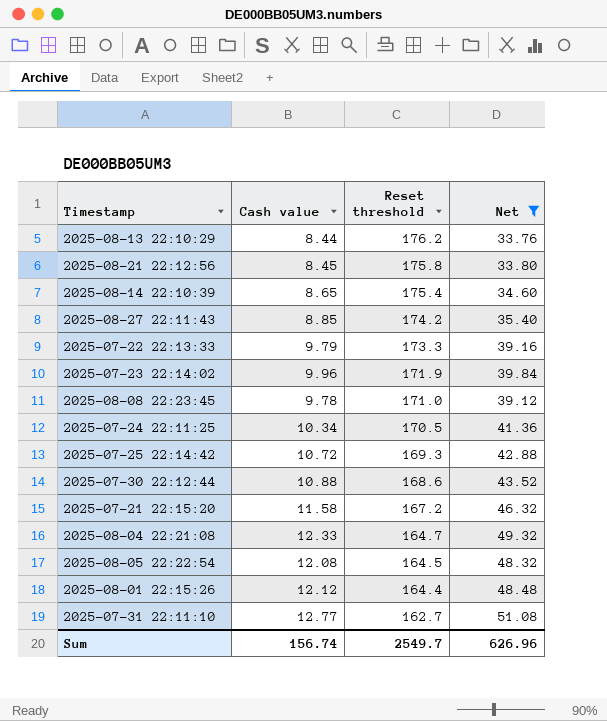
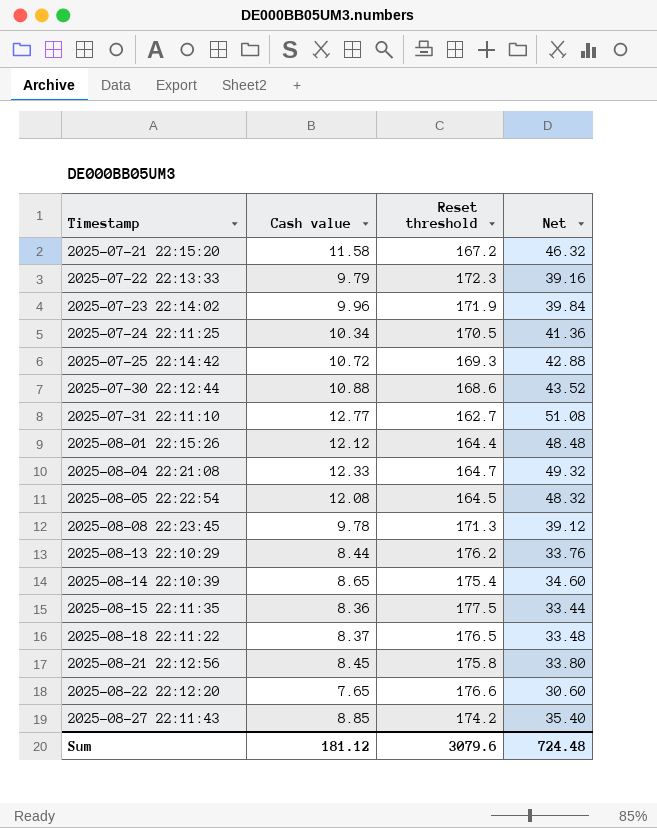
filter: Net >= 33.76 -> none
row order: Reset threshold descending -> Timestamp ascending
2025-07-22 22:13:33 | Reset threshold: 173.3 -> 172.3
2025-08-08 22:23:45 | Reset threshold: 171.0 -> 171.3
Sum | Cash value: 156.74 -> 181.12
Sum | Reset threshold: 2549.7 -> 3079.6
Sum | Net: 626.96 -> 724.48

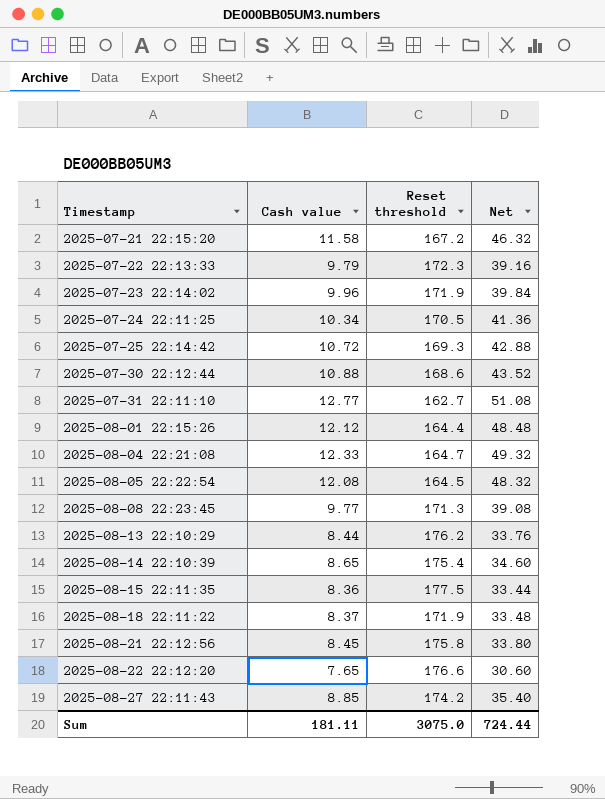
2025-08-08 22:23:45 | Cash value: 9.78 -> 9.77
2025-08-08 22:23:45 | Net: 39.12 -> 39.08
2025-08-18 22:11:22 | Reset threshold: 176.5 -> 171.9
Sum | Cash value: 181.12 -> 181.11
Sum | Reset threshold: 3079.6 -> 3075.0
Sum | Net: 724.48 -> 724.44

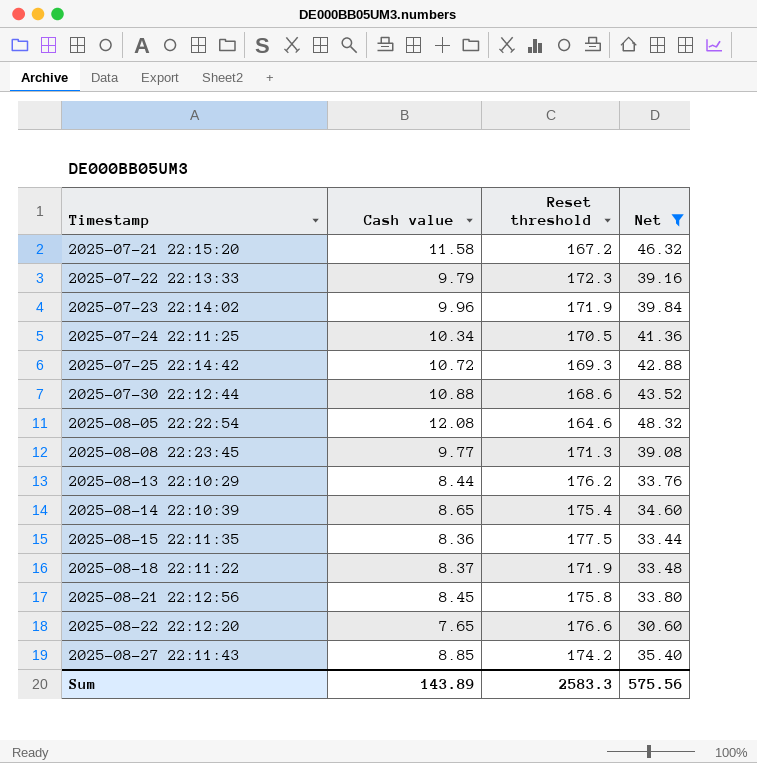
filter: none -> Net <= 48.32
2025-08-05 22:22:54 | Reset threshold: 164.5 -> 164.6
Sum | Cash value: 181.11 -> 143.89
Sum | Reset threshold: 3075.0 -> 2583.3
Sum | Net: 724.44 -> 575.56

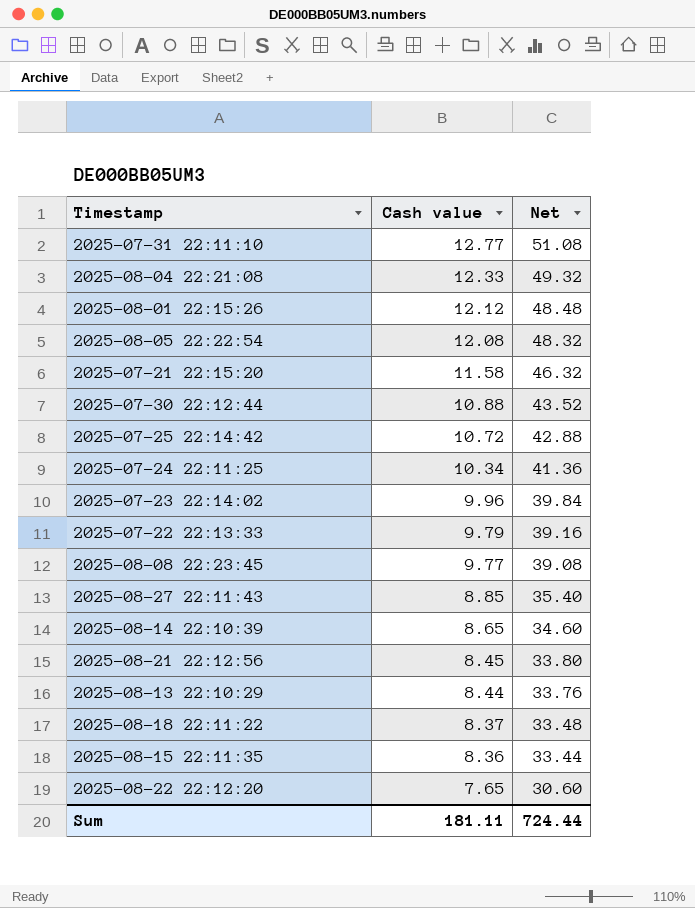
filter: Net <= 48.32 -> none
row order: Timestamp ascending -> Cash value descending
column Reset threshold | position: 3 -> none
Sum | Cash value: 143.89 -> 181.11
Sum | Net: 575.56 -> 724.44

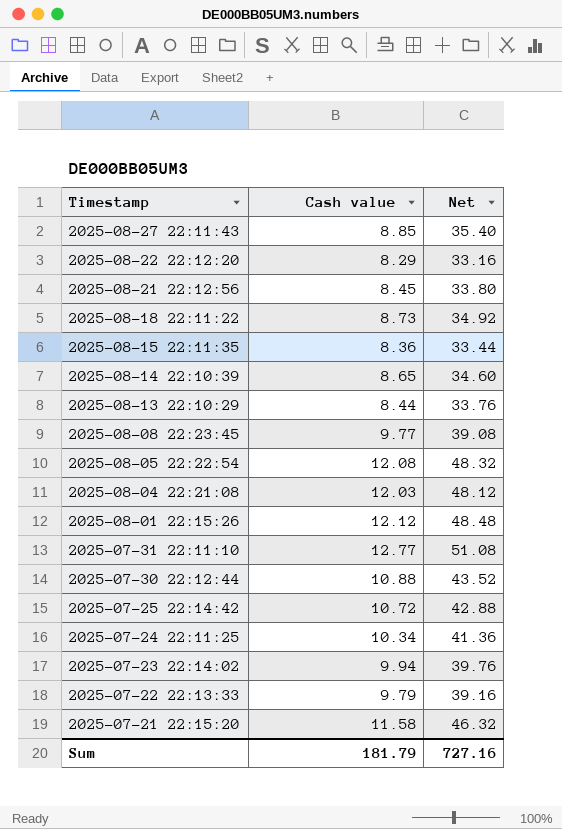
row order: Cash value descending -> Timestamp descending
2025-08-22 22:12:20 | Cash value: 7.65 -> 8.29
2025-08-22 22:12:20 | Net: 30.60 -> 33.16
2025-08-18 22:11:22 | Cash value: 8.37 -> 8.73
2025-08-18 22:11:22 | Net: 33.48 -> 34.92
2025-08-04 22:21:08 | Cash value: 12.33 -> 12.03
2025-08-04 22:21:08 | Net: 49.32 -> 48.12
2025-07-23 22:14:02 | Cash value: 9.96 -> 9.94
2025-07-23 22:14:02 | Net: 39.84 -> 39.76
Sum | Cash value: 181.11 -> 181.79
Sum | Net: 724.44 -> 727.16

